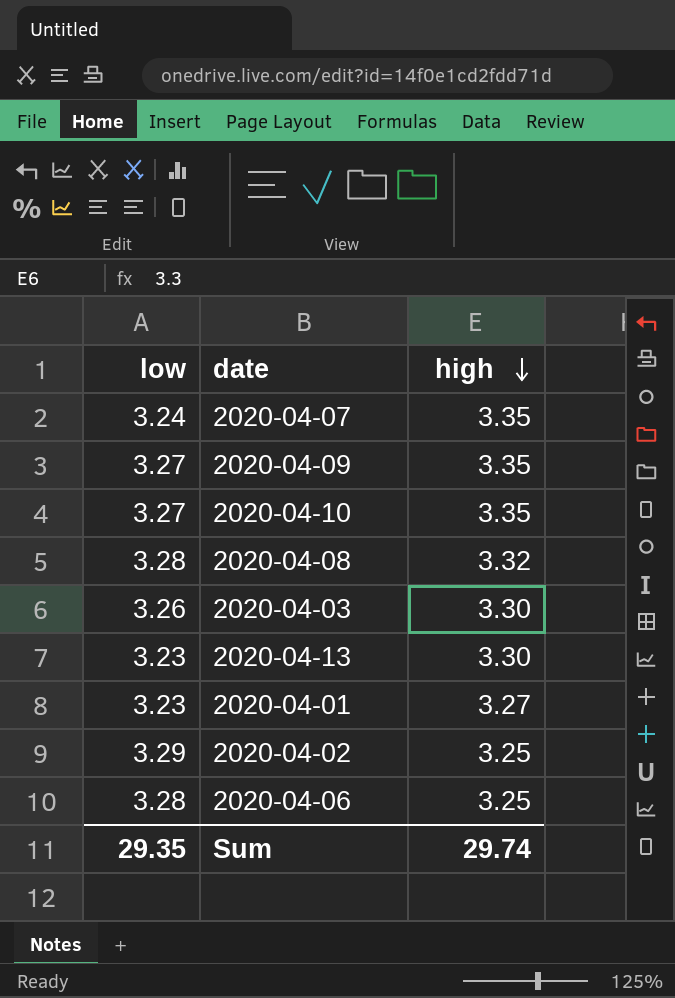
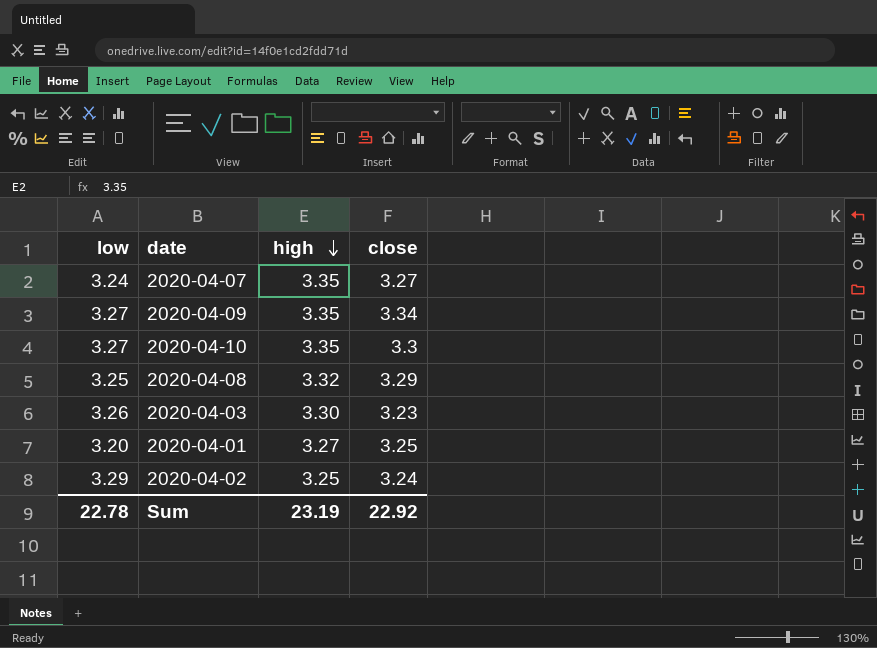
column close | position: none -> 4
row 2020-04-13: 3.23 | 3.30 -> none
row 2020-04-06: 3.28 | 3.25 -> none
2020-04-08 | low: 3.28 -> 3.25
2020-04-01 | low: 3.23 -> 3.20
Sum | low: 29.35 -> 22.78
Sum | high: 29.74 -> 23.19

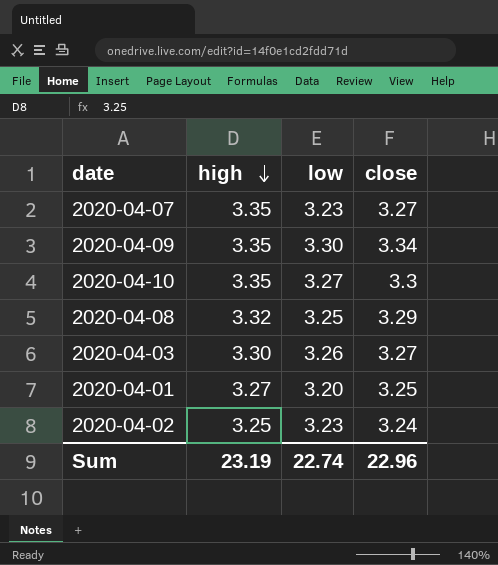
column low | position: 1 -> 3
2020-04-07 | low: 3.24 -> 3.23
2020-04-09 | low: 3.27 -> 3.30
2020-04-03 | close: 3.23 -> 3.27
2020-04-02 | low: 3.29 -> 3.23
Sum | low: 22.78 -> 22.74
Sum | close: 22.92 -> 22.96

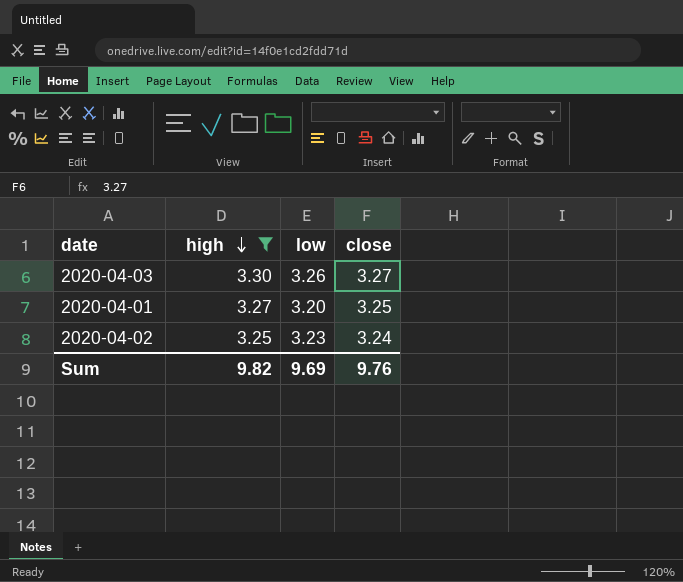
filter: none -> high <= 3.30
Sum | high: 23.19 -> 9.82
Sum | low: 22.74 -> 9.69
Sum | close: 22.96 -> 9.76

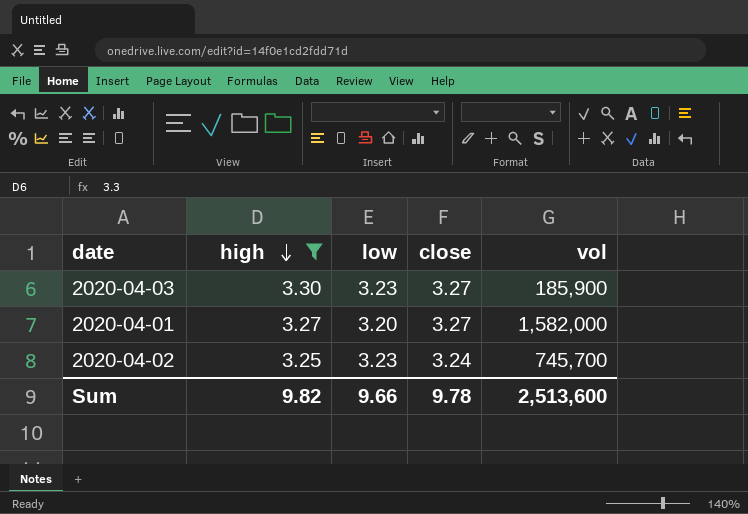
column vol | position: none -> 5
2020-04-03 | low: 3.26 -> 3.23
2020-04-01 | close: 3.25 -> 3.27
Sum | low: 9.69 -> 9.66
Sum | close: 9.76 -> 9.78

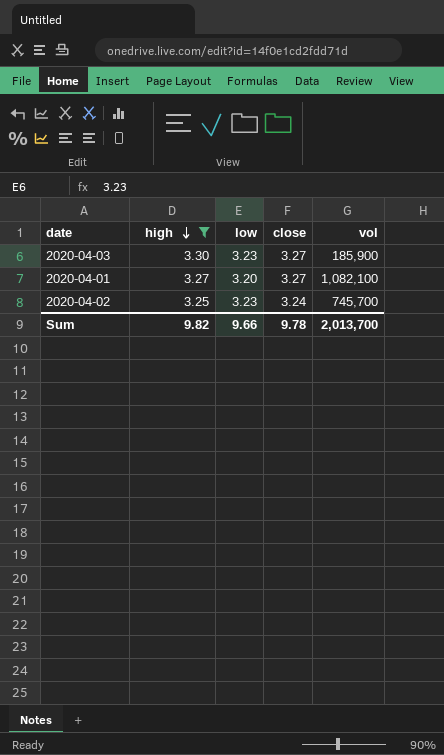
2020-04-01 | vol: 1,582,000 -> 1,082,100
Sum | vol: 2,513,600 -> 2,013,700

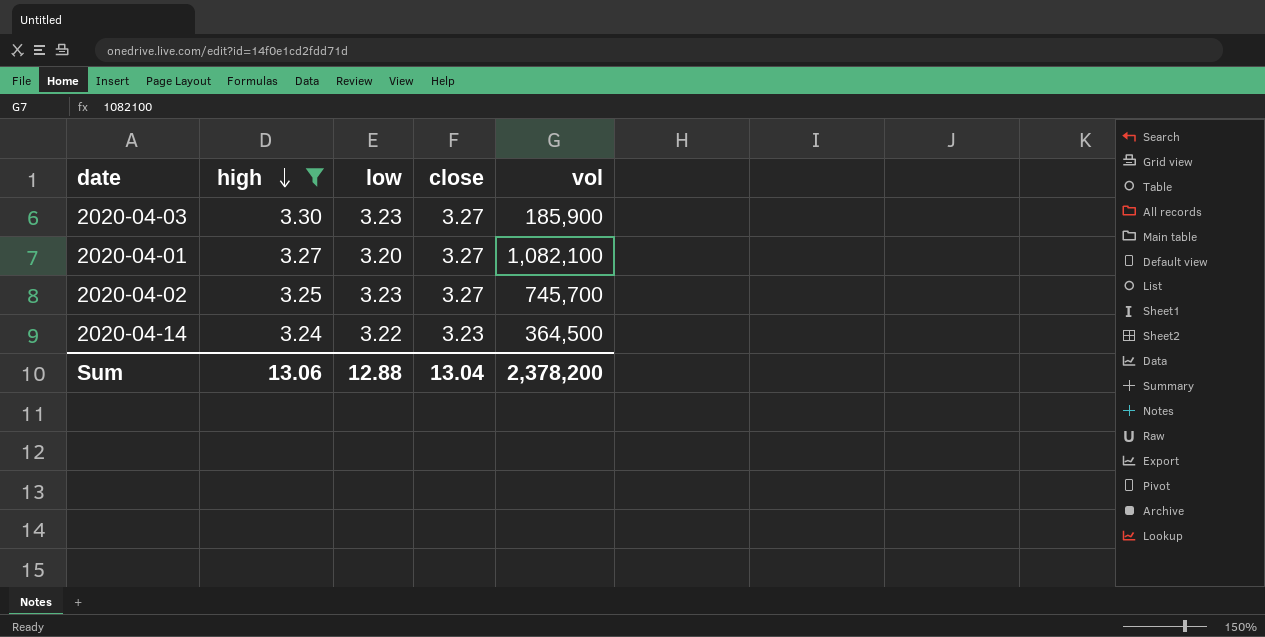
2020-04-02 | close: 3.24 -> 3.27
row 2020-04-14: none -> 3.24 | 3.22 | 3.23 | 364,500
Sum | high: 9.82 -> 13.06
Sum | low: 9.66 -> 12.88
Sum | close: 9.78 -> 13.04
Sum | vol: 2,013,700 -> 2,378,200

